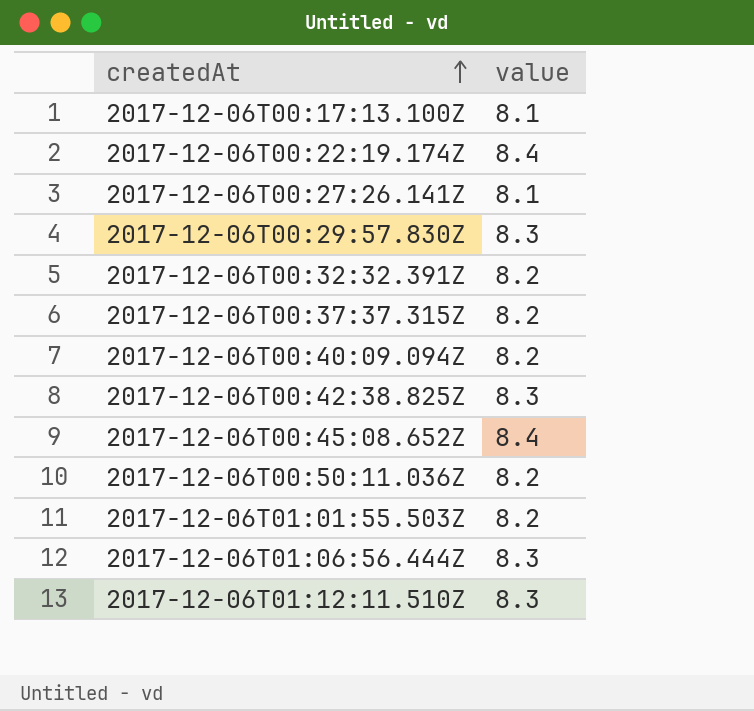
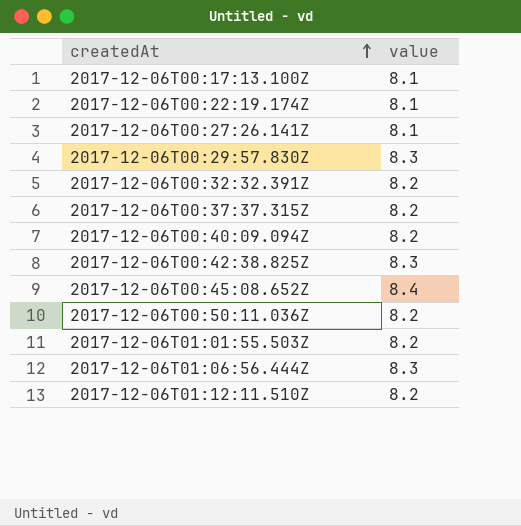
2017-12-06T00:22:19.174Z | value: 8.4 -> 8.1
2017-12-06T01:12:11.510Z | value: 8.3 -> 8.2

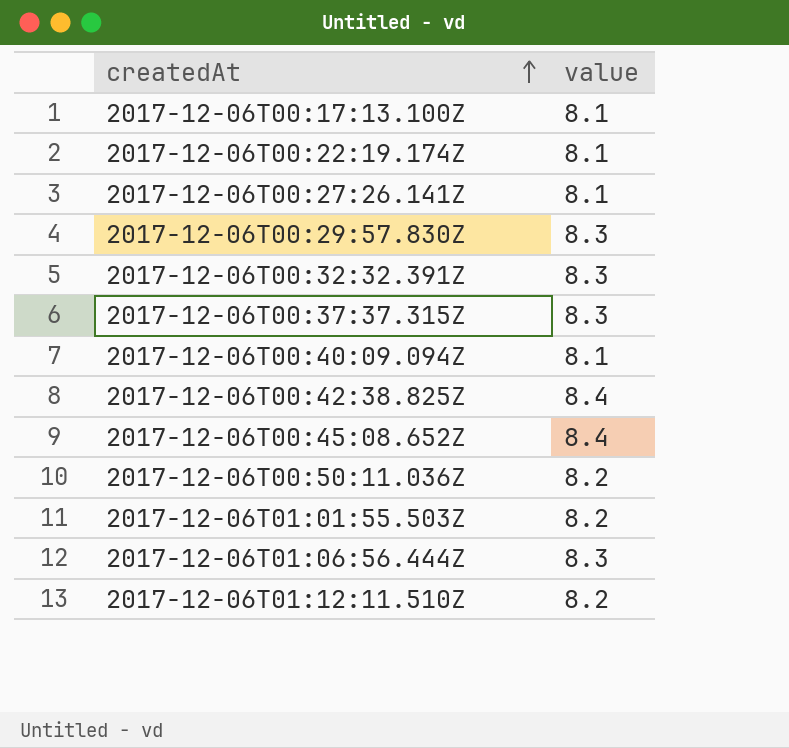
2017-12-06T00:32:32.391Z | value: 8.2 -> 8.3
2017-12-06T00:37:37.315Z | value: 8.2 -> 8.3
2017-12-06T00:40:09.094Z | value: 8.2 -> 8.1
2017-12-06T00:42:38.825Z | value: 8.3 -> 8.4

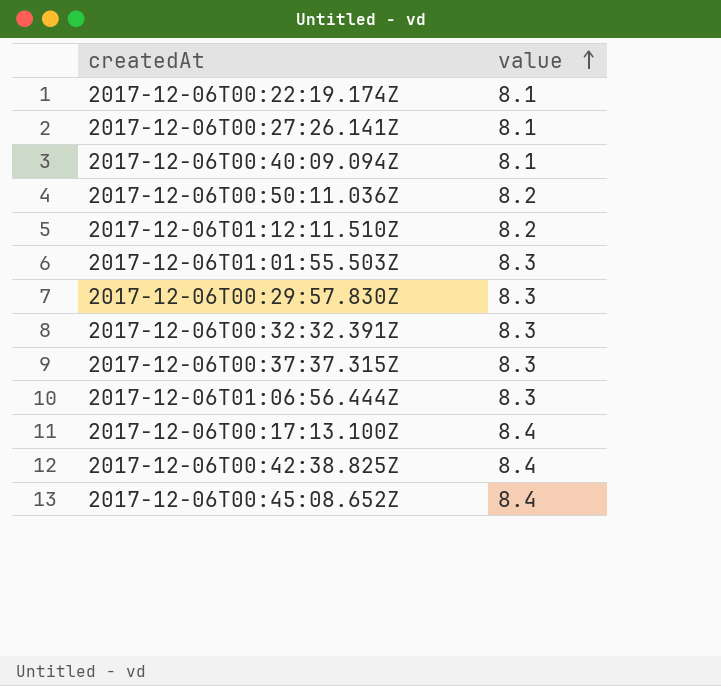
row order: createdAt ascending -> value ascending
2017-12-06T01:01:55.503Z | value: 8.2 -> 8.3
2017-12-06T00:17:13.100Z | value: 8.1 -> 8.4

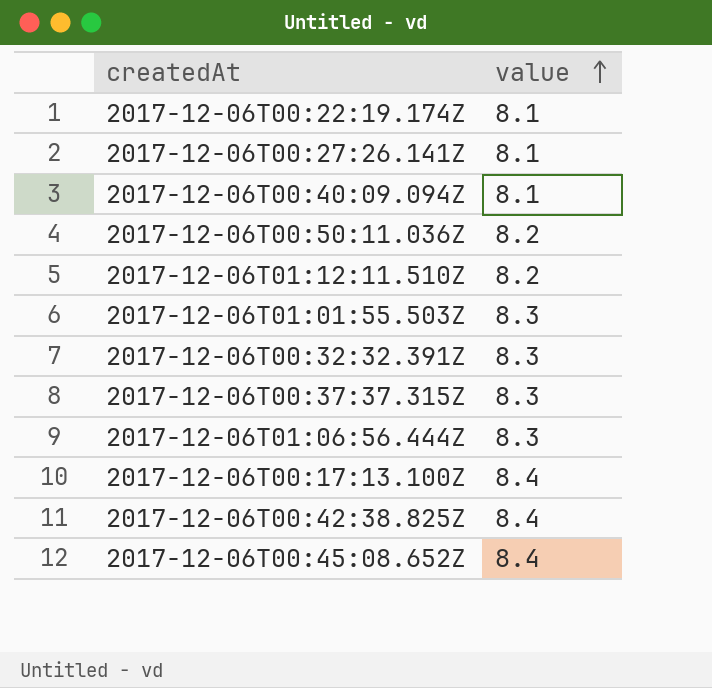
row 2017-12-06T00:29:57.830Z: 8.3 -> none

